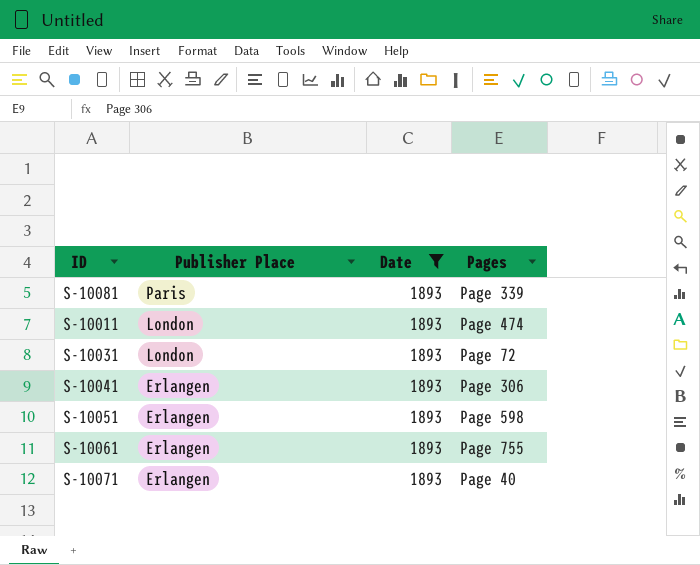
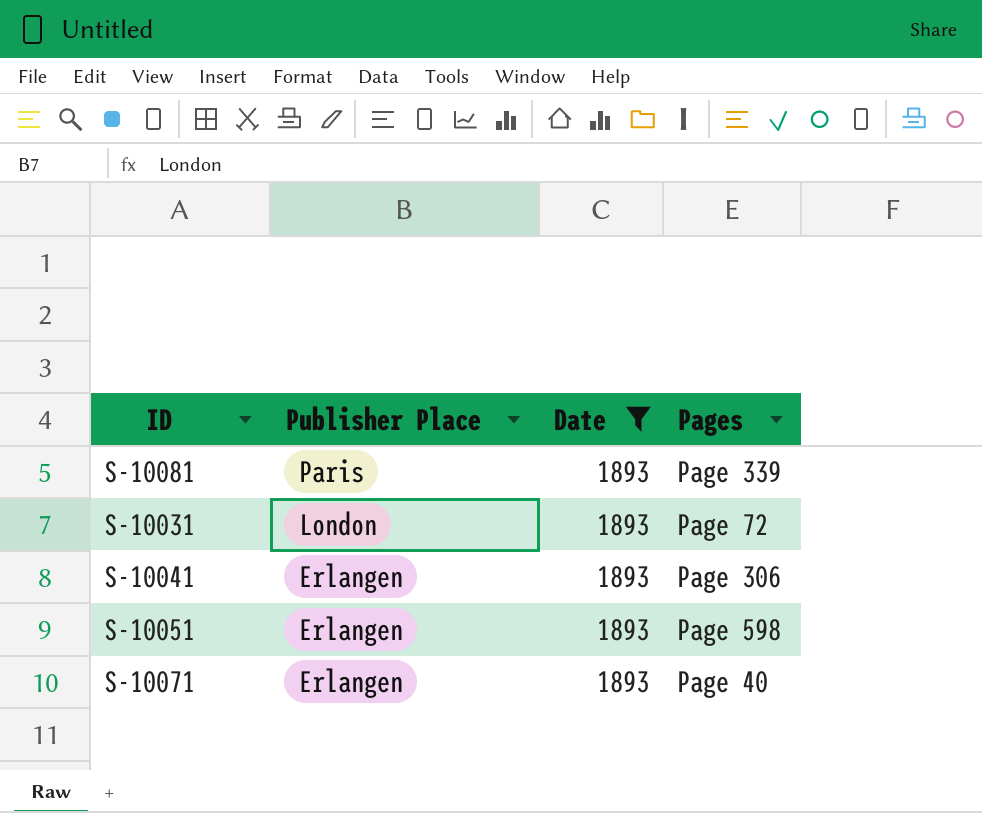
row S-10011: London | 1893 | Page 474 -> none
row S-10061: Erlangen | 1893 | Page 755 -> none

